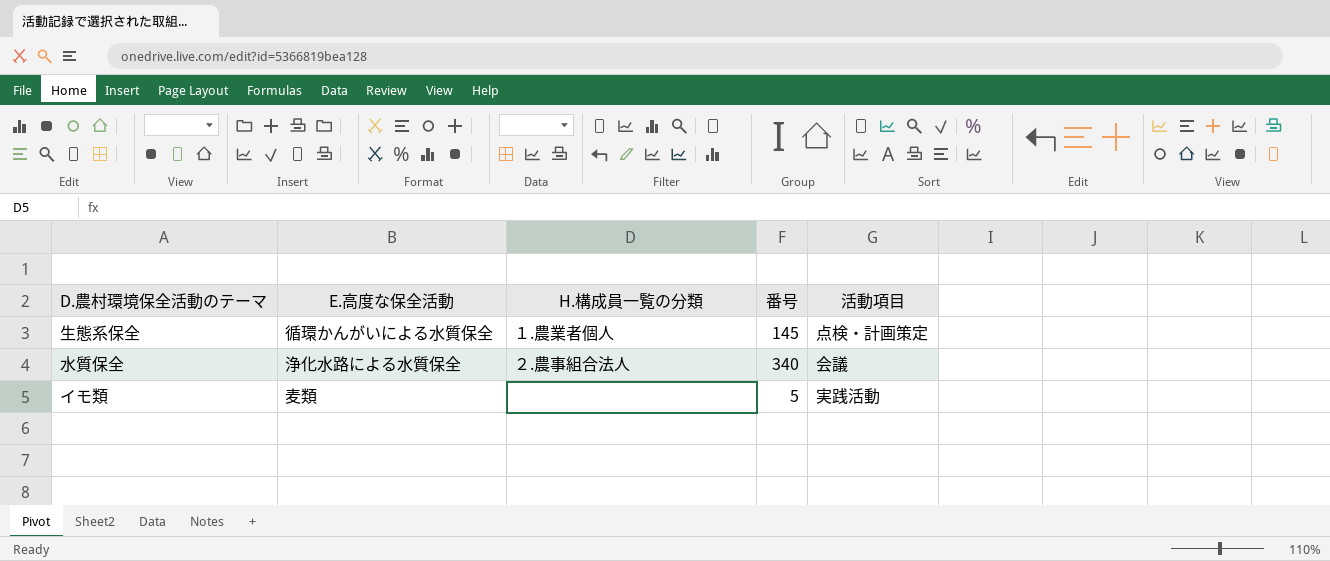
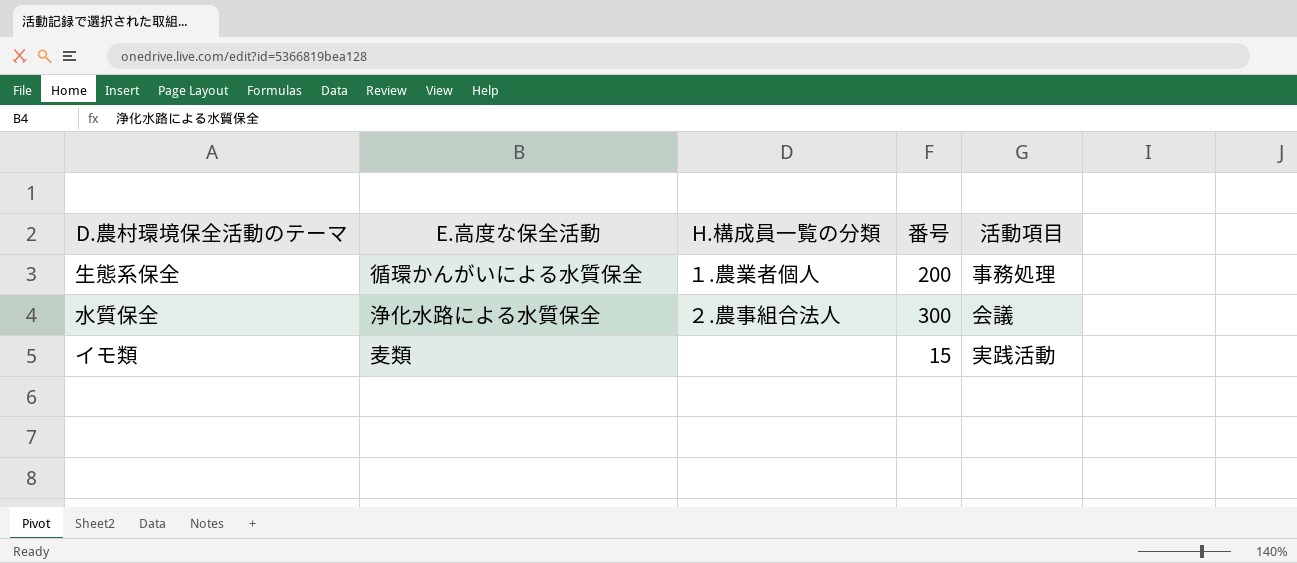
生態系保全 | 番号: 145 -> 200
生態系保全 | 活動項目: 点検・計画策定 -> 事務処理
水質保全 | 番号: 340 -> 300
イモ類 | 番号: 5 -> 15

